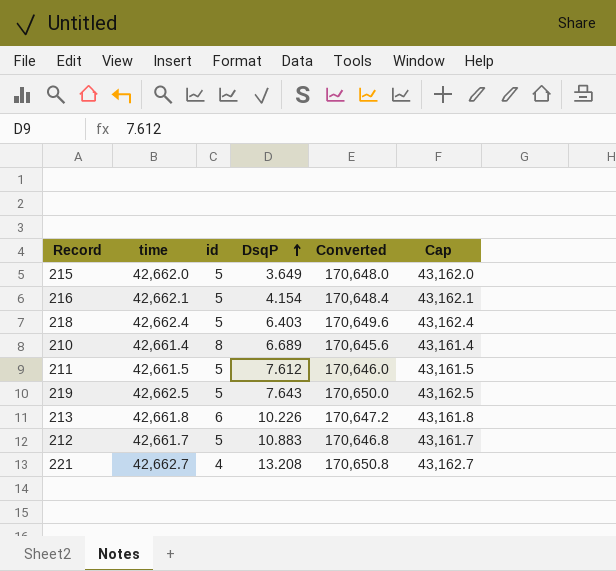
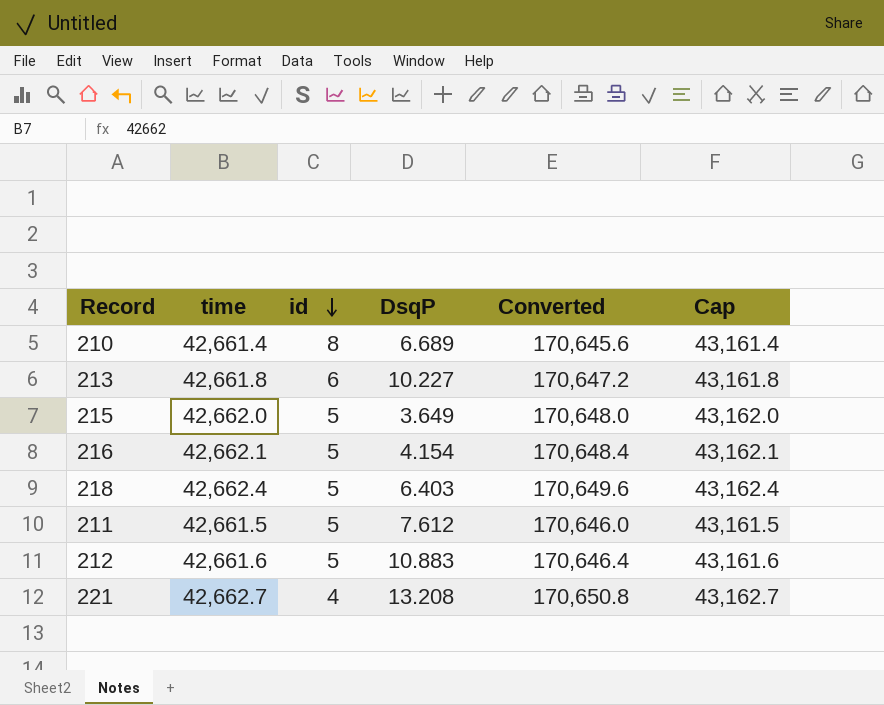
row order: DsqP ascending -> id descending
row 219: 42,662.5 | 5 | 7.643 | 170,650.0 | 43,162.5 -> none
213 | DsqP: 10.226 -> 10.227
212 | time: 42,661.7 -> 42,661.6
212 | Converted: 170,646.8 -> 170,646.4
212 | Cap: 43,161.7 -> 43,161.6

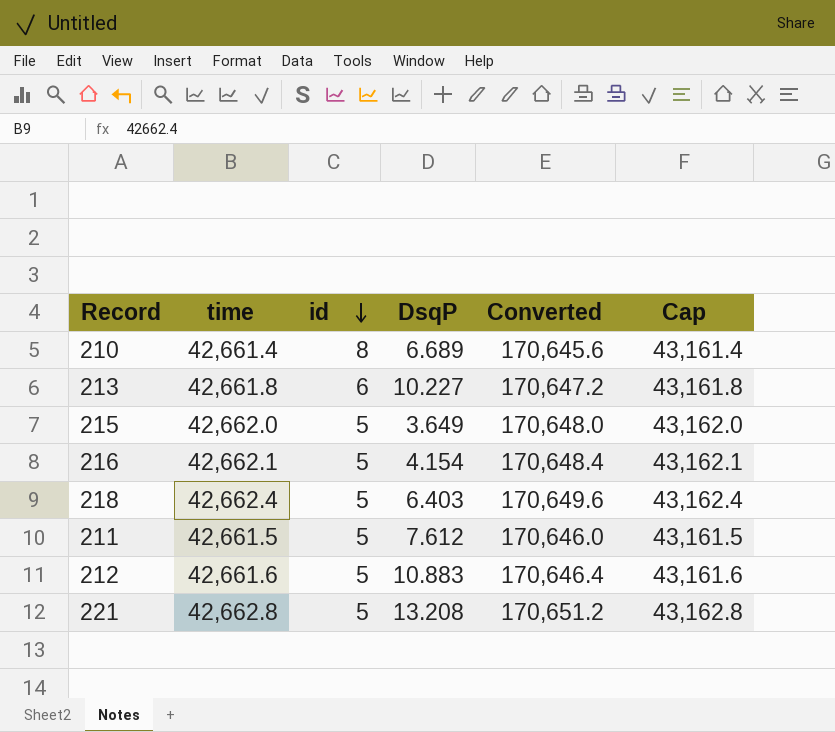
221 | time: 42,662.7 -> 42,662.8
221 | id: 4 -> 5
221 | Converted: 170,650.8 -> 170,651.2
221 | Cap: 43,162.7 -> 43,162.8

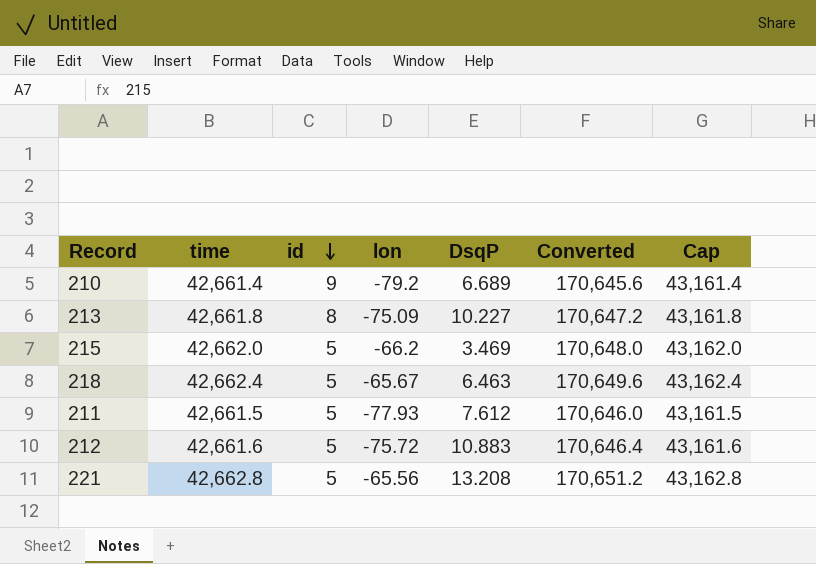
column lon | position: none -> 4
row 216: 42,662.1 | 5 | 4.154 | 170,648.4 | 43,162.1 -> none
210 | id: 8 -> 9
213 | id: 6 -> 8
215 | DsqP: 3.649 -> 3.469
218 | DsqP: 6.403 -> 6.463

